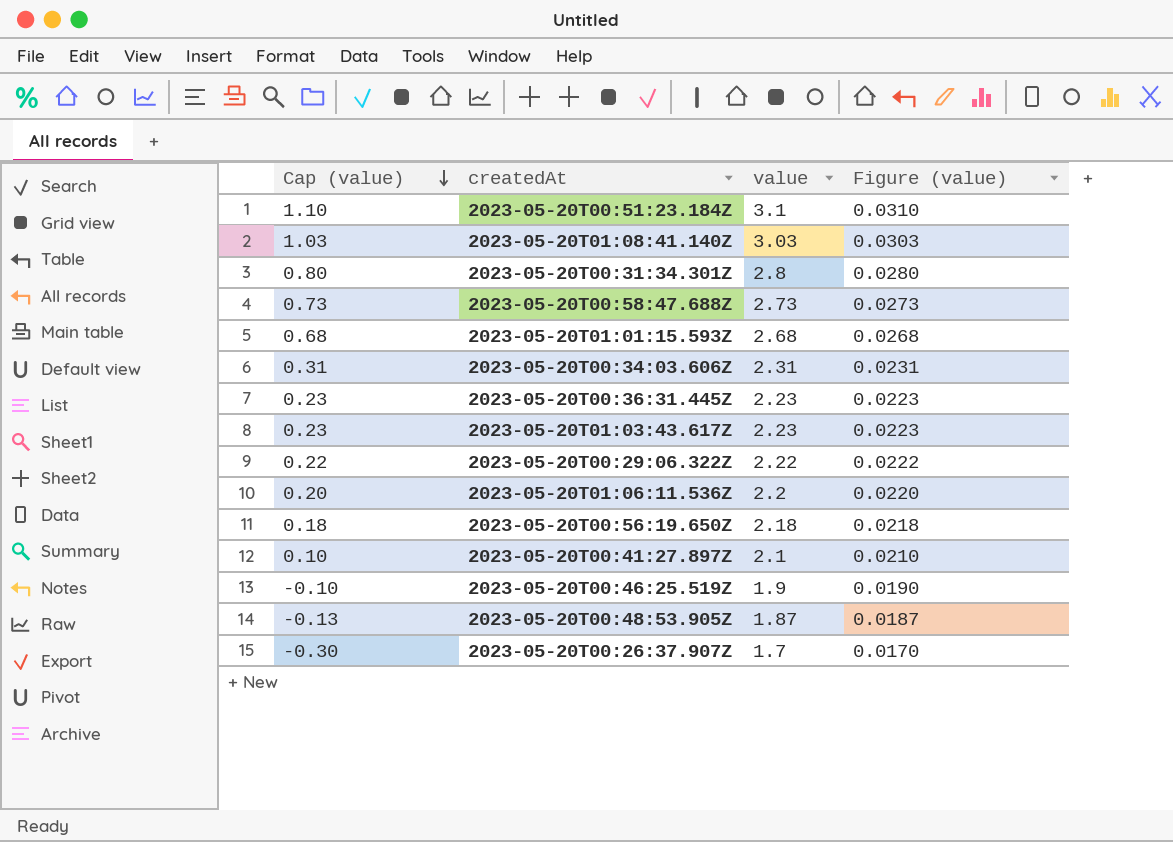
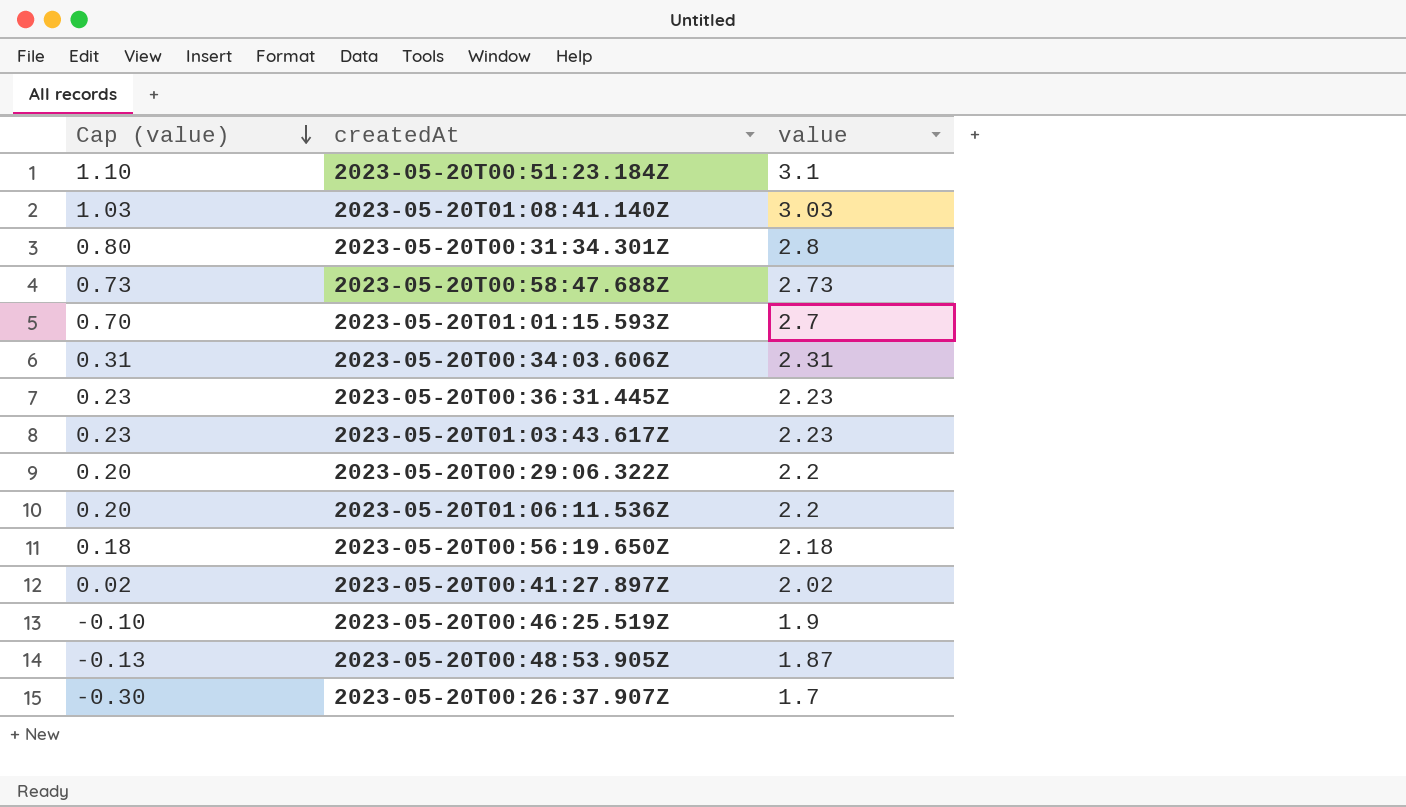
column Figure (value) | formula: [value] * 0.01 -> none
2023-05-20T01:01:15.593Z | Cap (value): 0.68 -> 0.70
2023-05-20T01:01:15.593Z | value: 2.68 -> 2.7
2023-05-20T00:29:06.322Z | Cap (value): 0.22 -> 0.20
2023-05-20T00:29:06.322Z | value: 2.22 -> 2.2
2023-05-20T00:41:27.897Z | Cap (value): 0.10 -> 0.02
2023-05-20T00:41:27.897Z | value: 2.1 -> 2.02

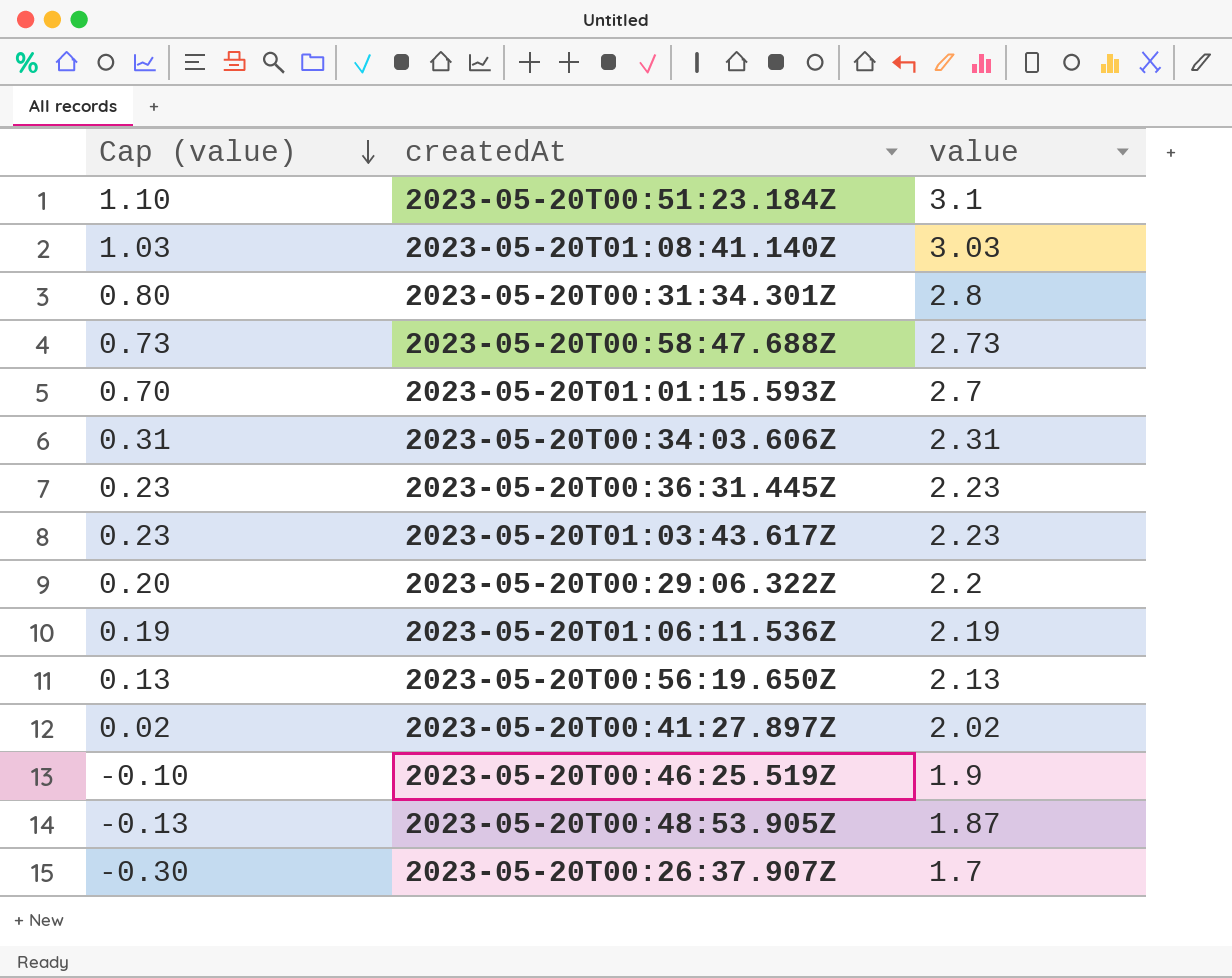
2023-05-20T01:06:11.536Z | Cap (value): 0.20 -> 0.19
2023-05-20T01:06:11.536Z | value: 2.2 -> 2.19
2023-05-20T00:56:19.650Z | Cap (value): 0.18 -> 0.13
2023-05-20T00:56:19.650Z | value: 2.18 -> 2.13

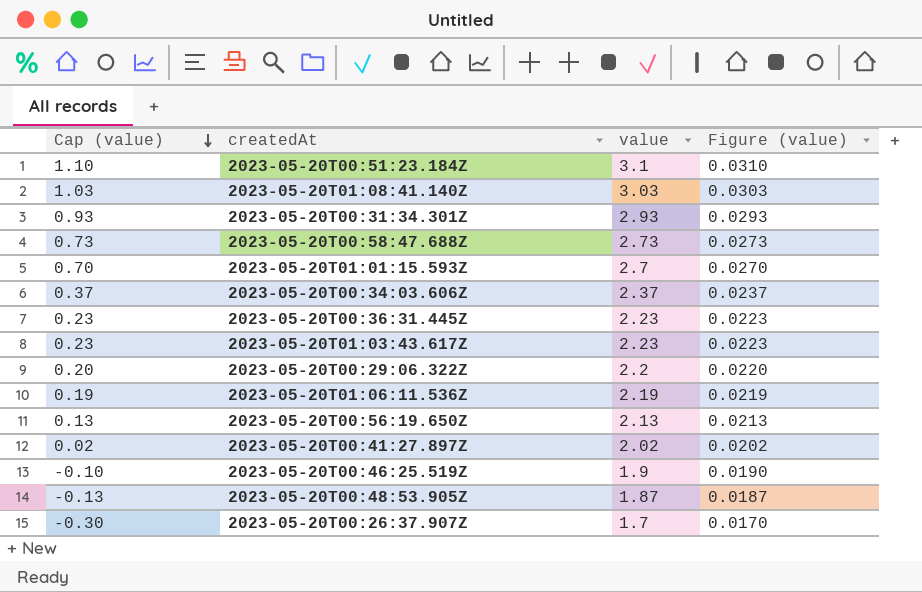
column Figure (value) | formula: none -> [value] * 0.01
2023-05-20T00:31:34.301Z | Cap (value): 0.80 -> 0.93
2023-05-20T00:31:34.301Z | value: 2.8 -> 2.93
2023-05-20T00:34:03.606Z | Cap (value): 0.31 -> 0.37
2023-05-20T00:34:03.606Z | value: 2.31 -> 2.37

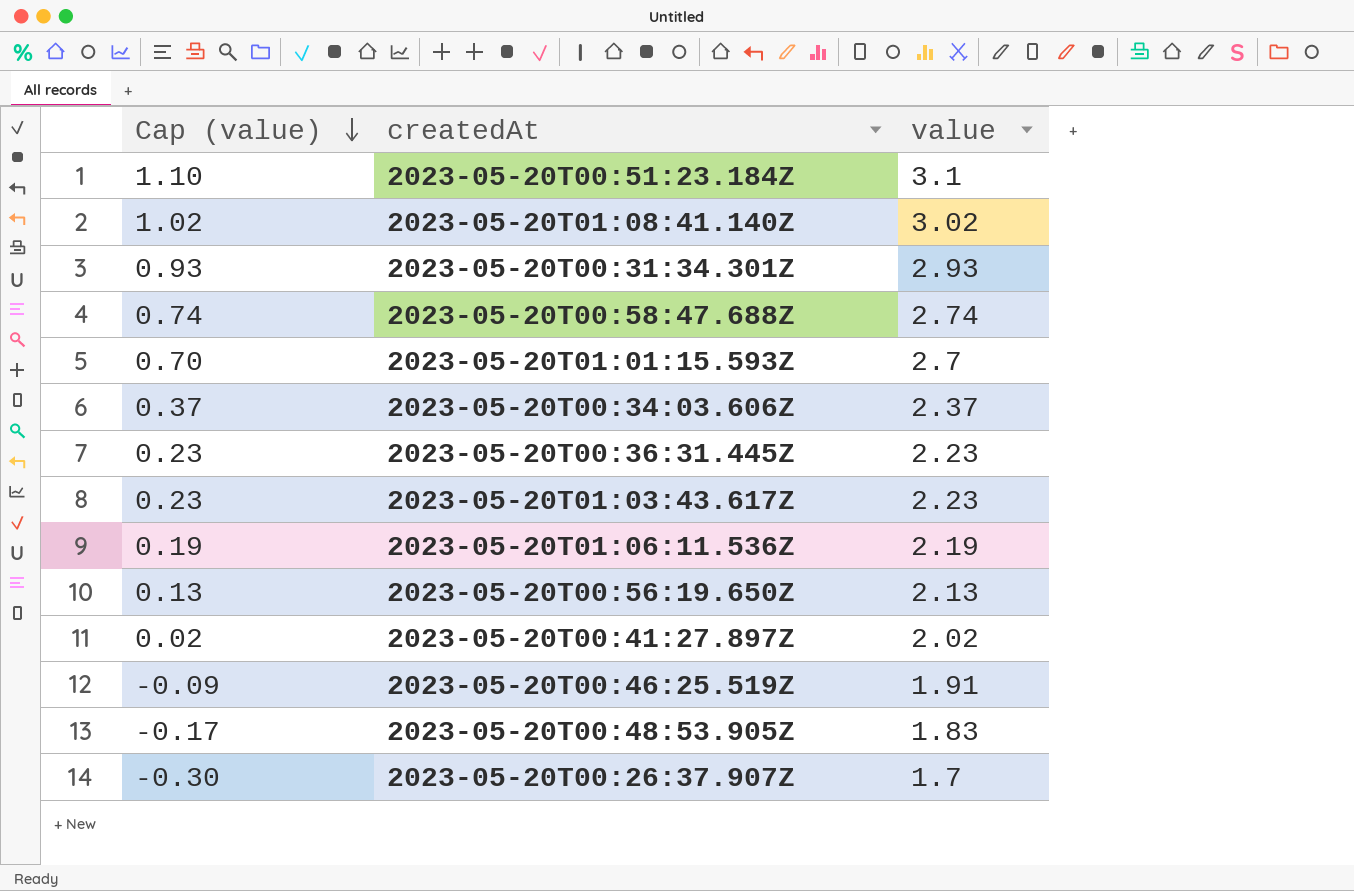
column Figure (value) | formula: [value] * 0.01 -> none
row 2023-05-20T00:29:06.322Z: 0.20 | 2.2 | 0.0220 -> none
2023-05-20T01:08:41.140Z | Cap (value): 1.03 -> 1.02
2023-05-20T01:08:41.140Z | value: 3.03 -> 3.02
2023-05-20T00:58:47.688Z | Cap (value): 0.73 -> 0.74
2023-05-20T00:58:47.688Z | value: 2.73 -> 2.74
2023-05-20T00:46:25.519Z | Cap (value): -0.10 -> -0.09
2023-05-20T00:46:25.519Z | value: 1.9 -> 1.91
2023-05-20T00:48:53.905Z | Cap (value): -0.13 -> -0.17
2023-05-20T00:48:53.905Z | value: 1.87 -> 1.83

